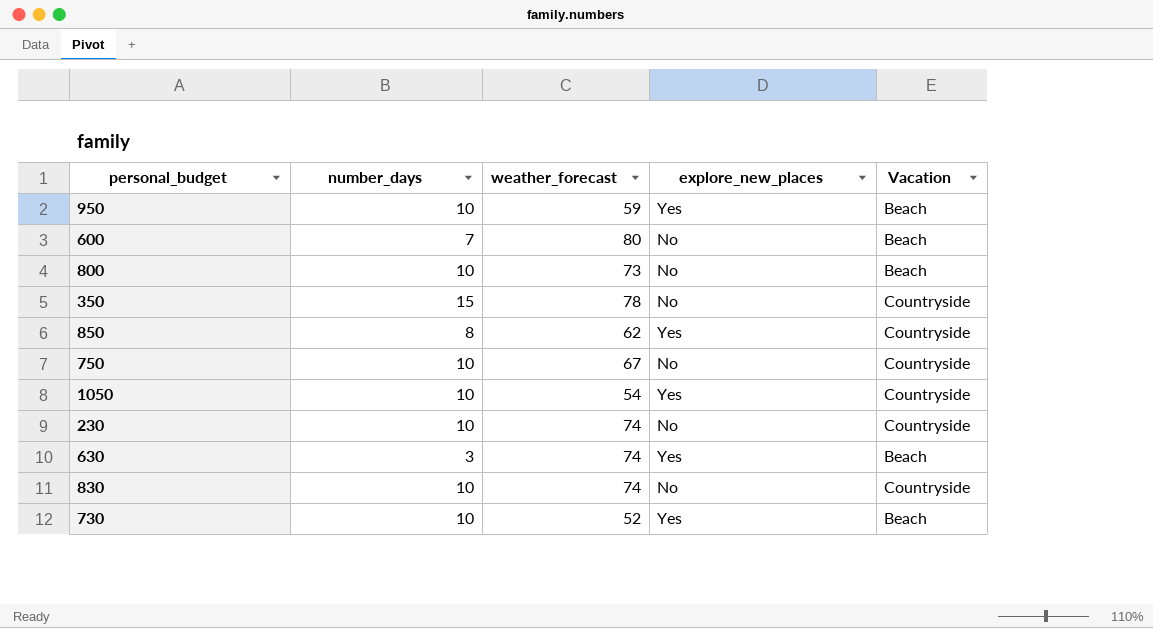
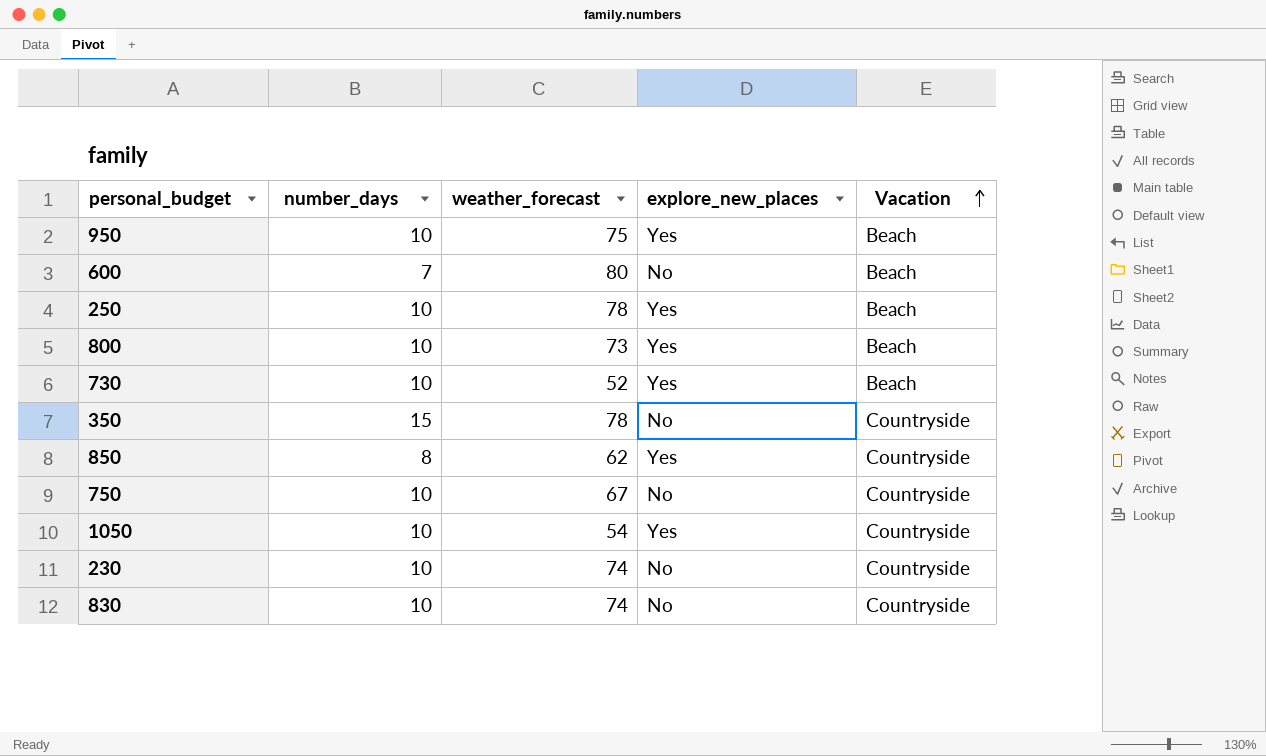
row order: none -> Vacation ascending
row 630: 3 | 74 | Yes | Beach -> none
950 | weather_forecast: 59 -> 75
row 250: none -> 10 | 78 | Yes | Beach
800 | explore_new_places: No -> Yes

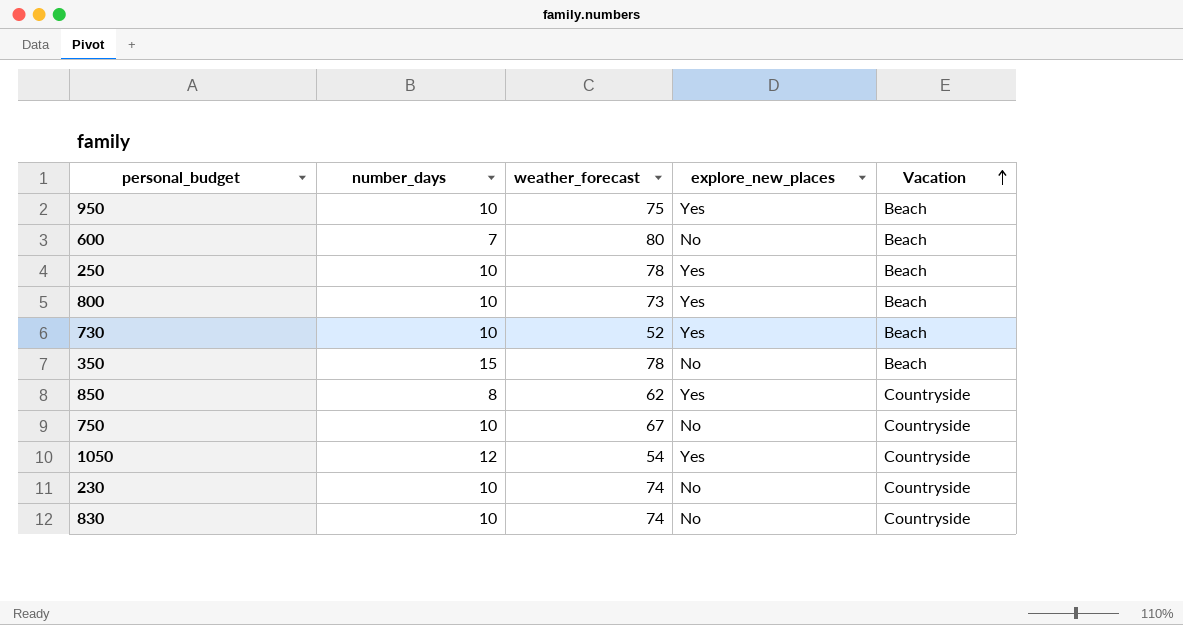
350 | Vacation: Countryside -> Beach
1050 | number_days: 10 -> 12

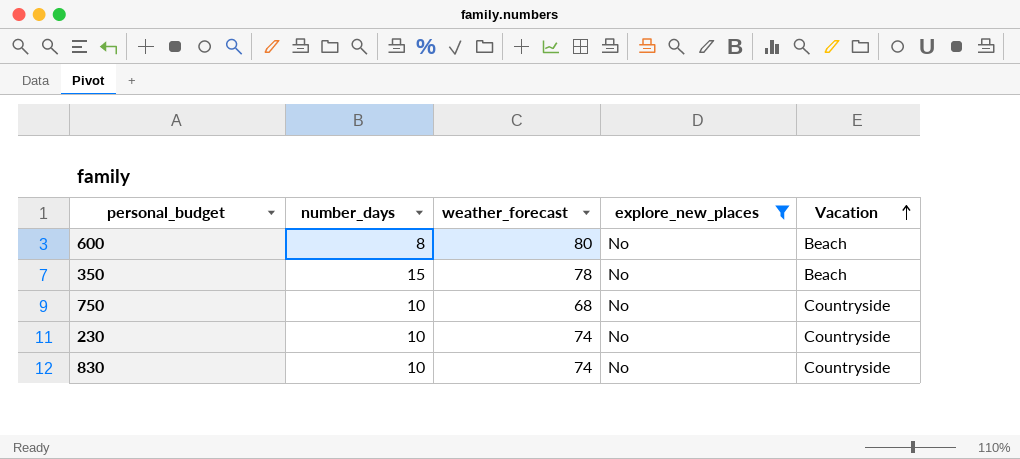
filter: none -> explore_new_places = No
600 | number_days: 7 -> 8
750 | weather_forecast: 67 -> 68

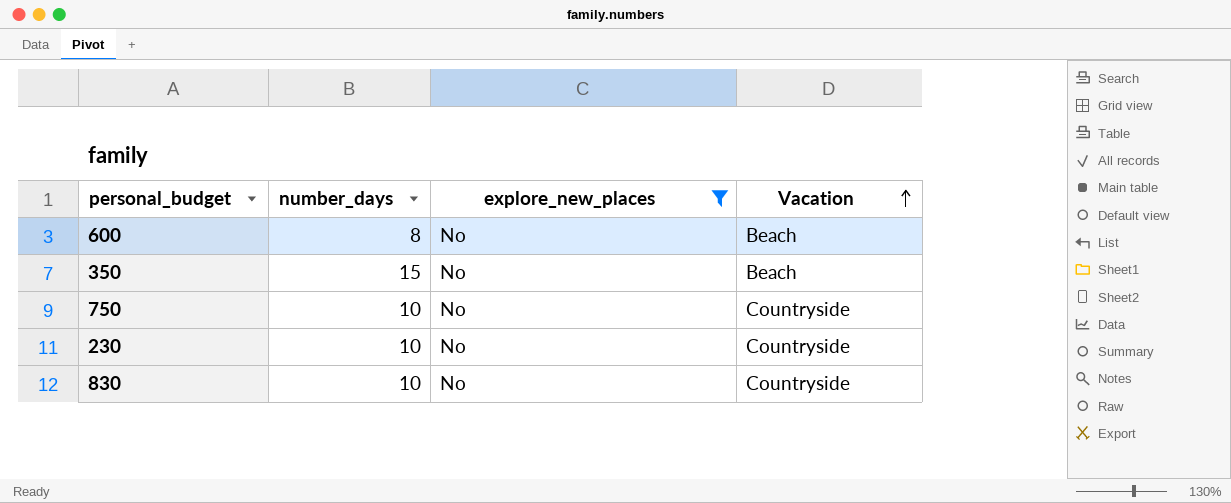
column weather_forecast | position: 3 -> none

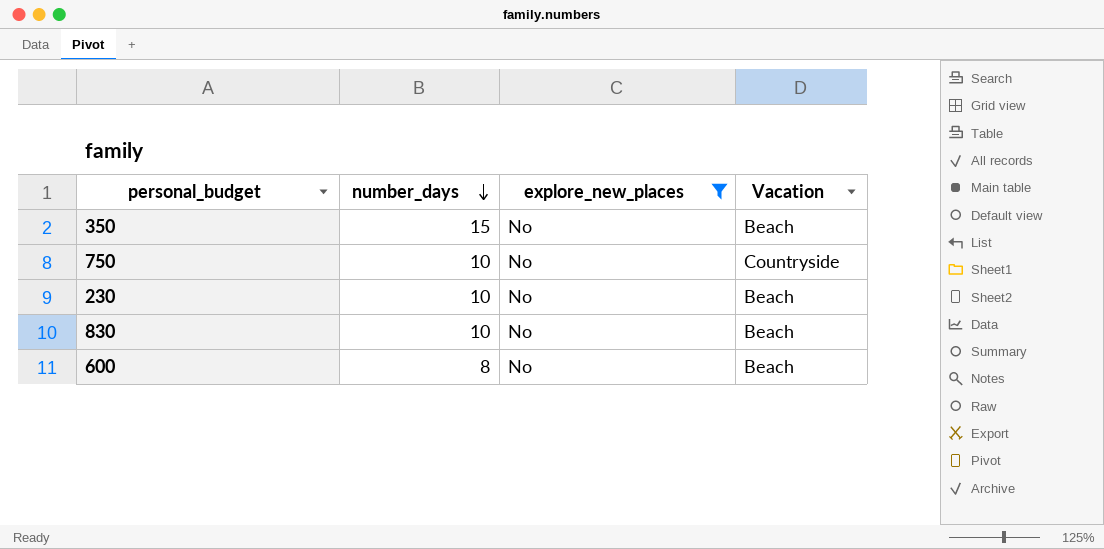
row order: Vacation ascending -> number_days descending
230 | Vacation: Countryside -> Beach
830 | Vacation: Countryside -> Beach

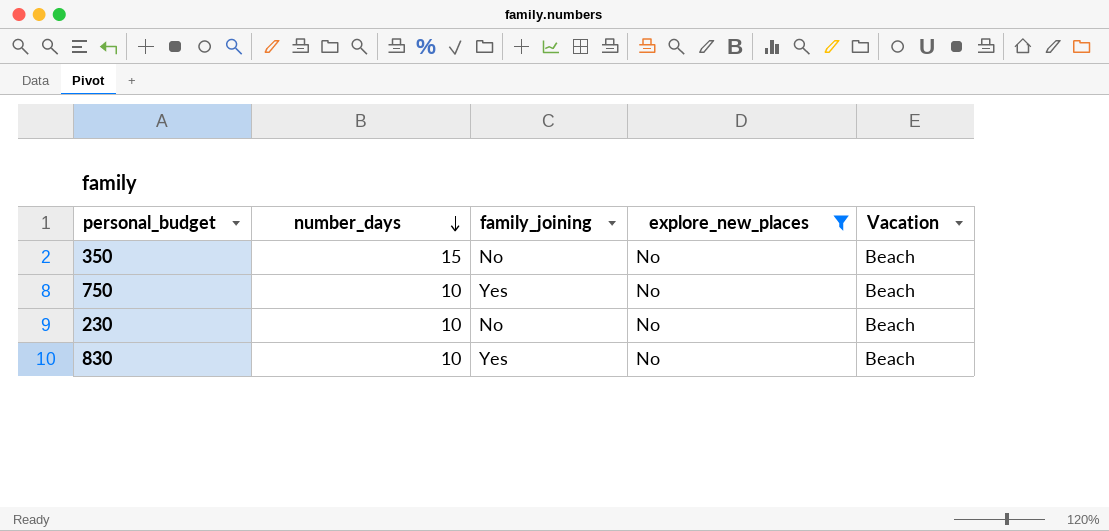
column family_joining | position: none -> 3
row 600: 8 | No | Beach -> none
750 | Vacation: Countryside -> Beach

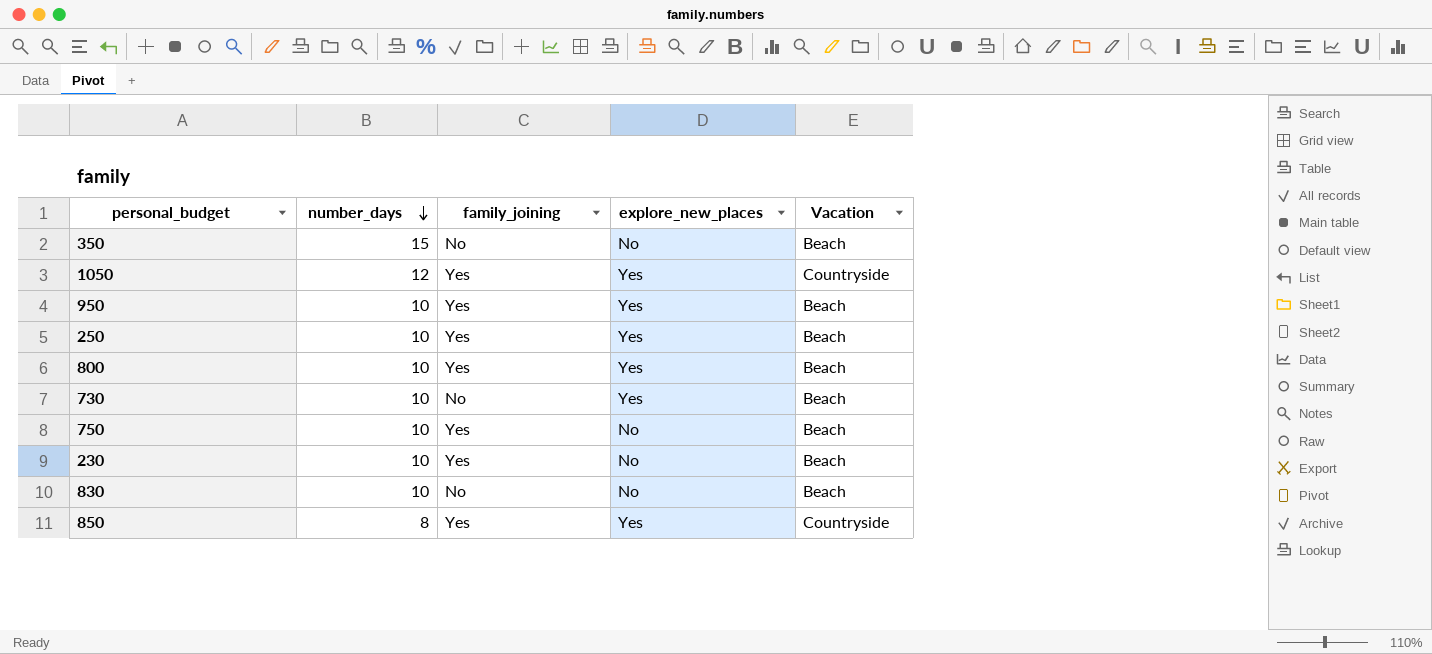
filter: explore_new_places = No -> none
230 | family_joining: No -> Yes
830 | family_joining: Yes -> No

